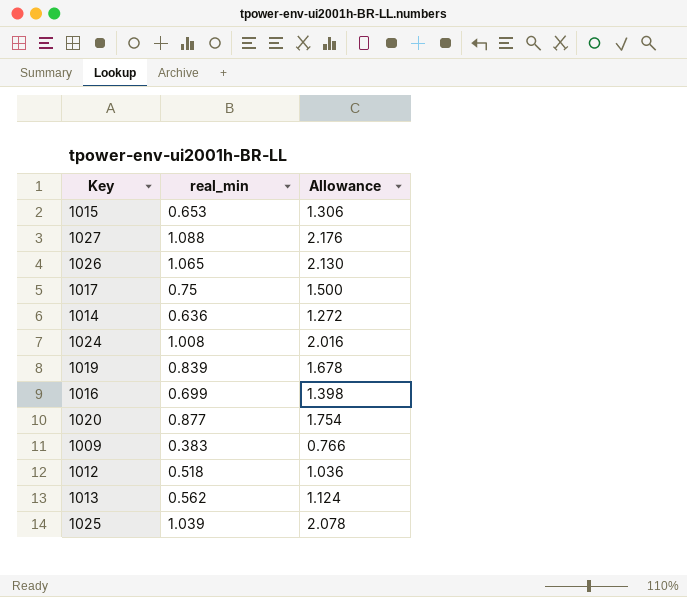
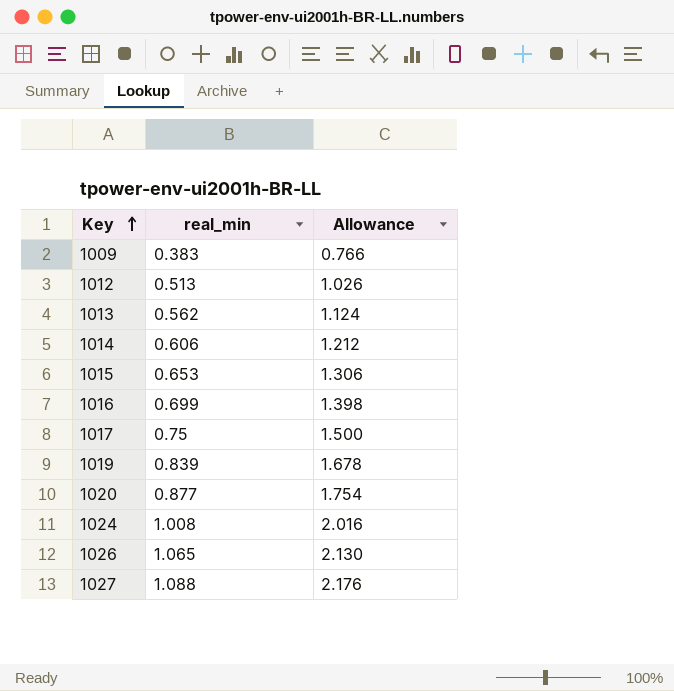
row order: none -> Key ascending
row 1025: 1.039 | 2.078 -> none
1012 | real_min: 0.518 -> 0.513
1012 | Allowance: 1.036 -> 1.026
1014 | real_min: 0.636 -> 0.606
1014 | Allowance: 1.272 -> 1.212

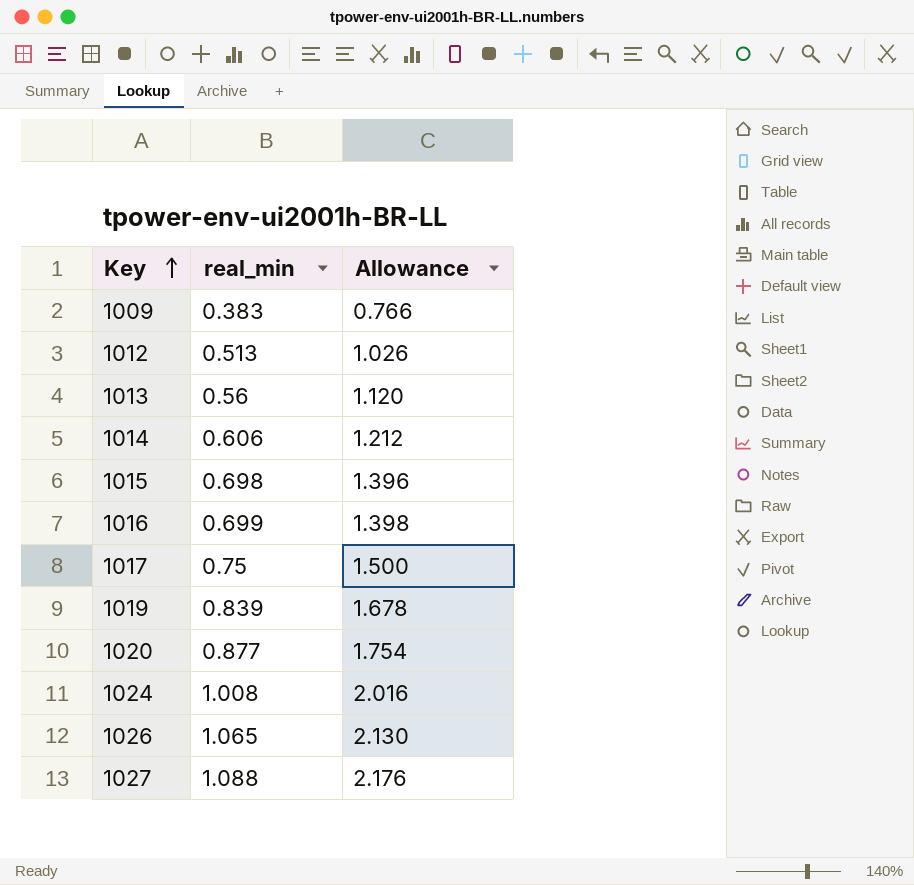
1013 | real_min: 0.562 -> 0.56
1013 | Allowance: 1.124 -> 1.120
1015 | real_min: 0.653 -> 0.698
1015 | Allowance: 1.306 -> 1.396

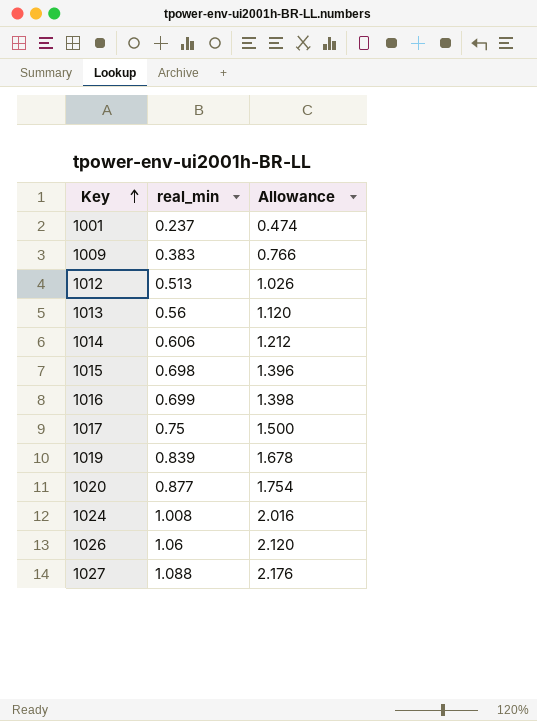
row 1001: none -> 0.237 | 0.474
1026 | real_min: 1.065 -> 1.06
1026 | Allowance: 2.130 -> 2.120

